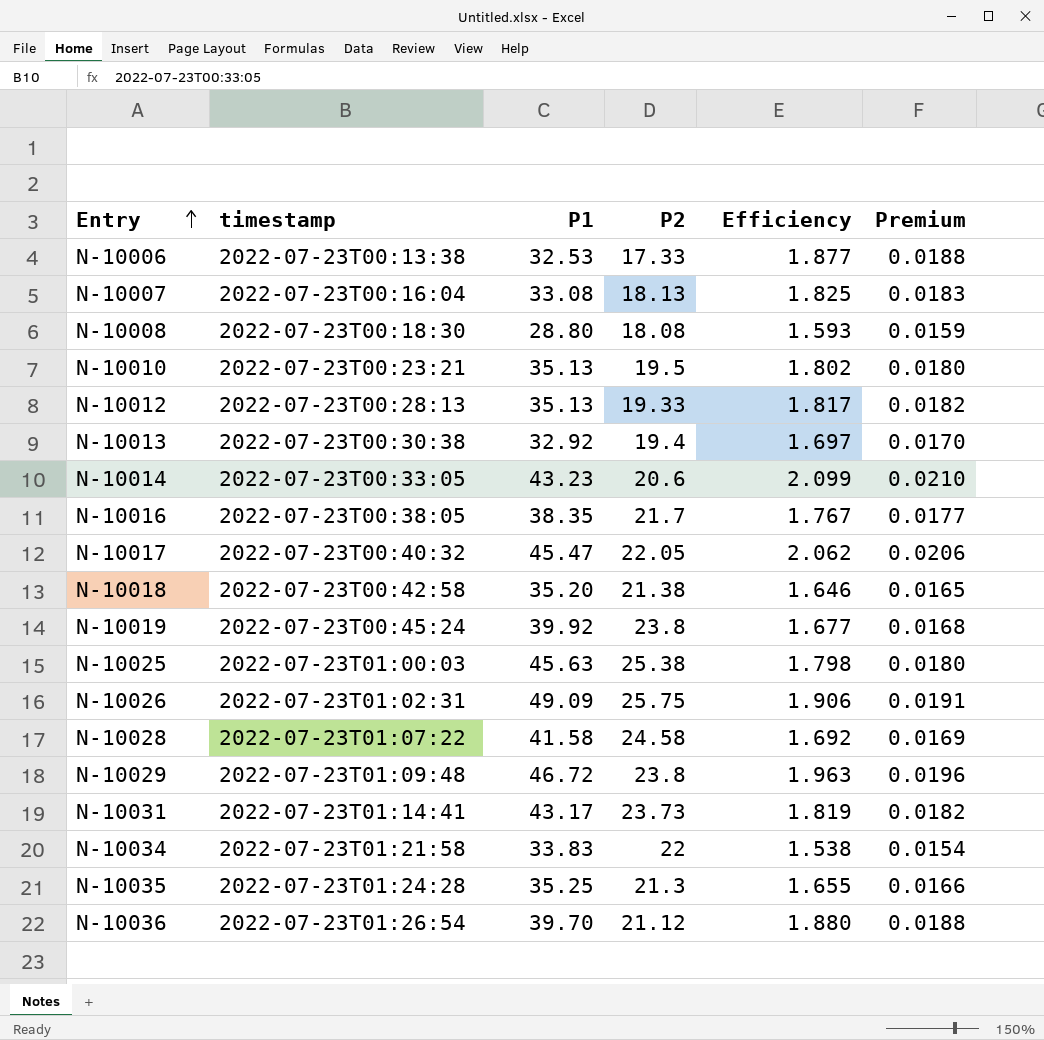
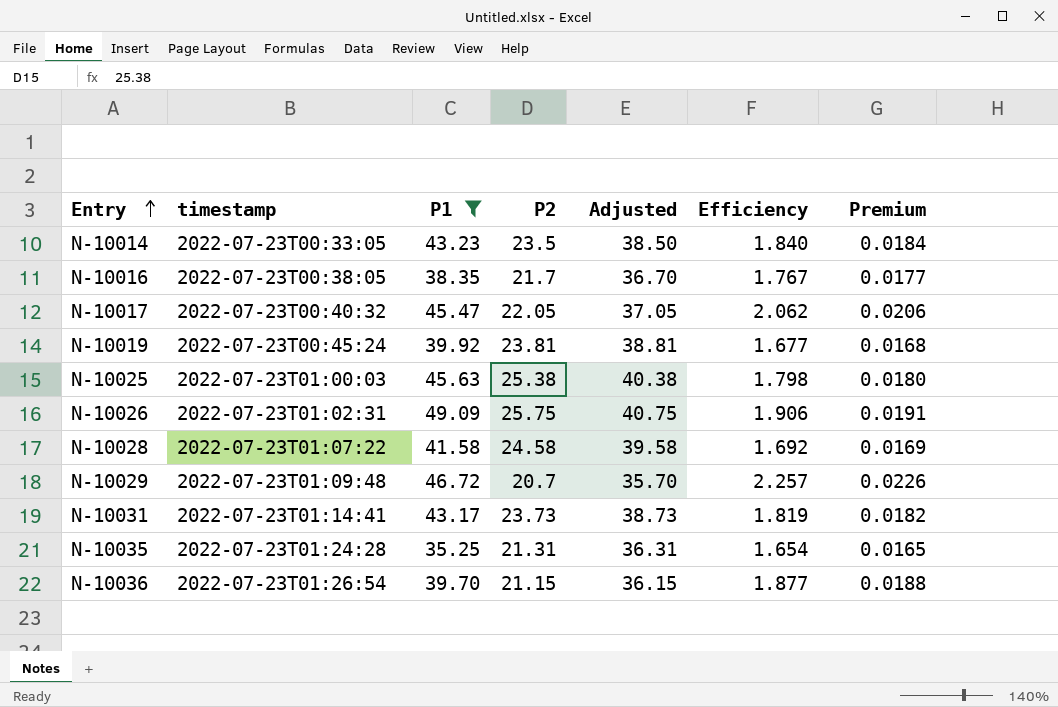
filter: none -> P1 >= 35.25
column Adjusted | formula: none -> [P2] + 15
N-10014 | P2: 20.6 -> 23.5
N-10014 | Efficiency: 2.099 -> 1.840
N-10014 | Premium: 0.0210 -> 0.0184
N-10019 | P2: 23.8 -> 23.81
N-10029 | P2: 23.8 -> 20.7
N-10029 | Efficiency: 1.963 -> 2.257
N-10029 | Premium: 0.0196 -> 0.0226
N-10035 | P2: 21.3 -> 21.31
N-10035 | Efficiency: 1.655 -> 1.654
N-10035 | Premium: 0.0166 -> 0.0165
N-10036 | P2: 21.12 -> 21.15
N-10036 | Efficiency: 1.880 -> 1.877

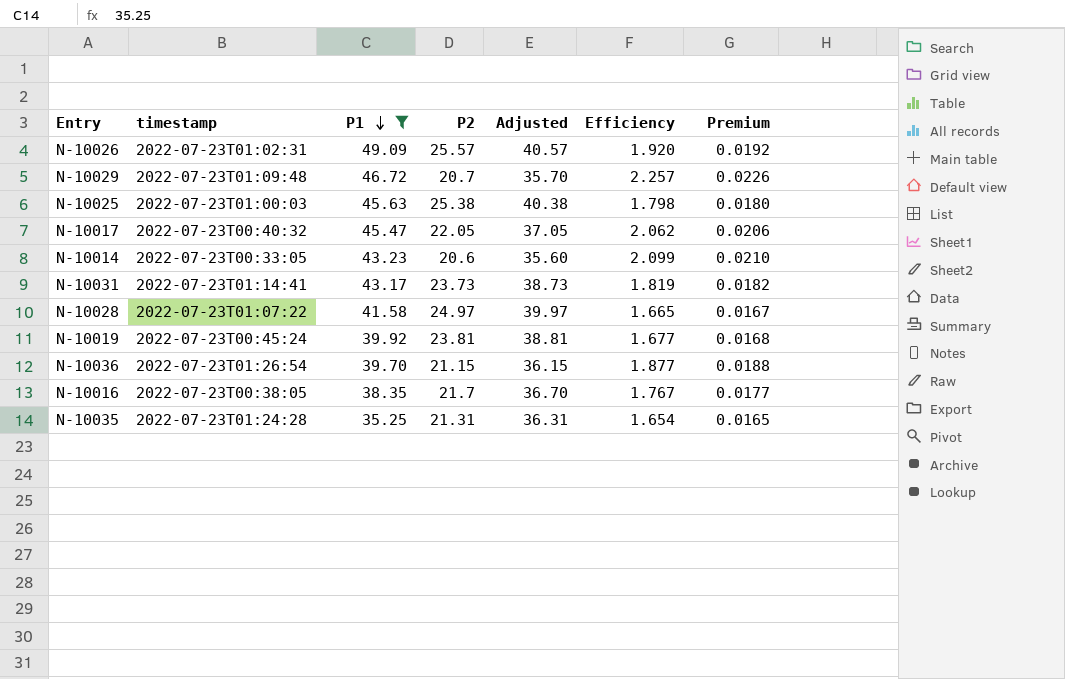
row order: Entry ascending -> P1 descending
N-10026 | P2: 25.75 -> 25.57
N-10026 | Adjusted: 40.75 -> 40.57
N-10026 | Efficiency: 1.906 -> 1.920
N-10026 | Premium: 0.0191 -> 0.0192
N-10014 | P2: 23.5 -> 20.6
N-10014 | Adjusted: 38.50 -> 35.60
N-10014 | Efficiency: 1.840 -> 2.099
N-10014 | Premium: 0.0184 -> 0.0210
N-10028 | P2: 24.58 -> 24.97
N-10028 | Adjusted: 39.58 -> 39.97
N-10028 | Efficiency: 1.692 -> 1.665
N-10028 | Premium: 0.0169 -> 0.0167

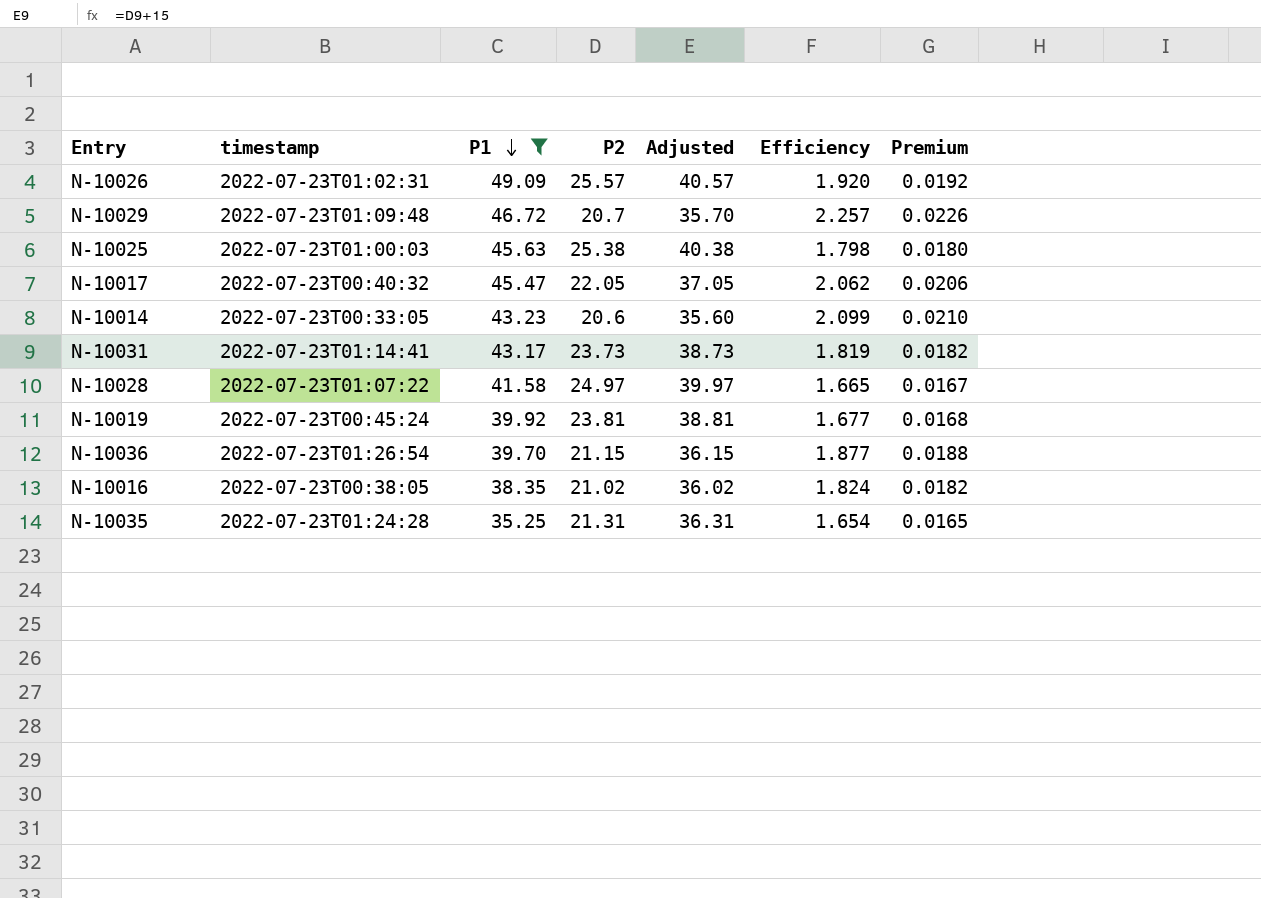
N-10016 | P2: 21.7 -> 21.02
N-10016 | Adjusted: 36.70 -> 36.02
N-10016 | Efficiency: 1.767 -> 1.824
N-10016 | Premium: 0.0177 -> 0.0182

